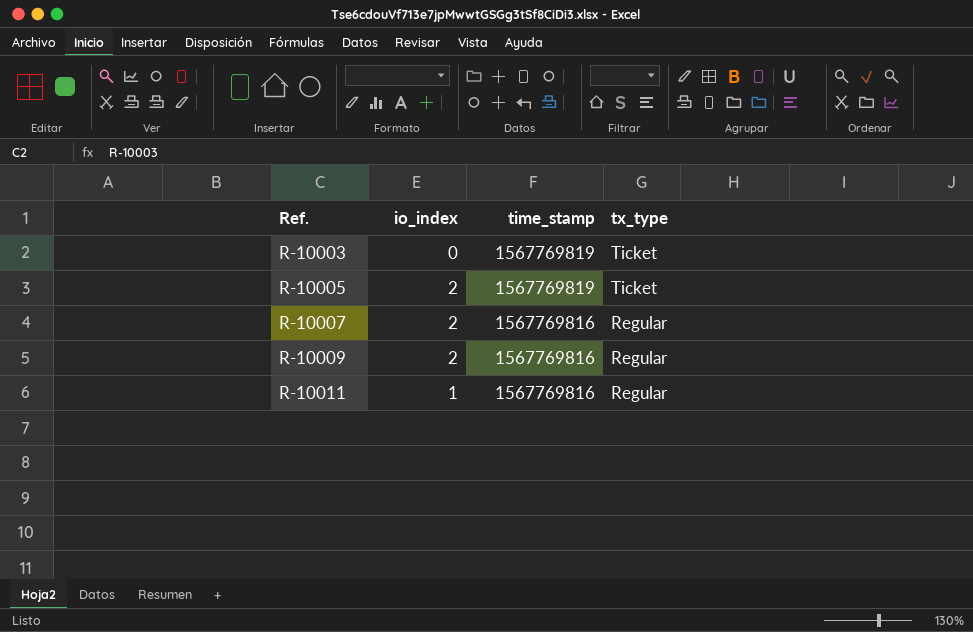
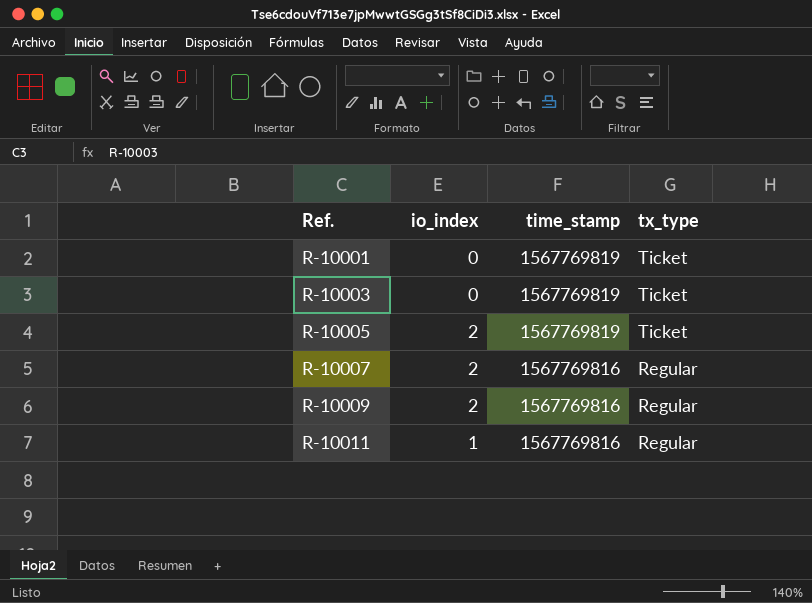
row R-10001: none -> 0 | 1567769819 | Ticket

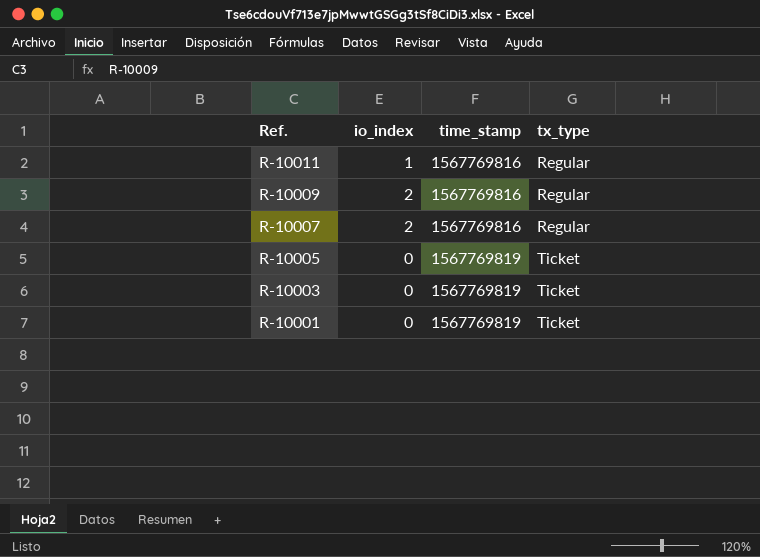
row order: Ref. ascending -> Ref. descending
R-10005 | io_index: 2 -> 0

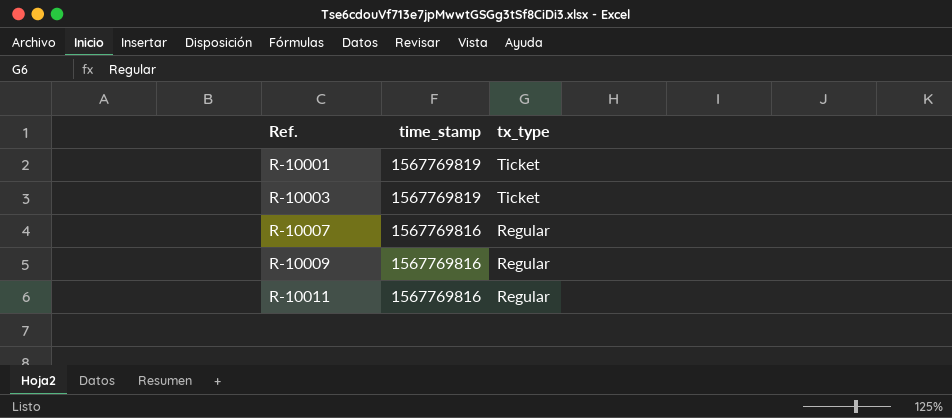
row order: Ref. descending -> Ref. ascending
column io_index | position: 2 -> none
row R-10005: 0 | 1567769819 | Ticket -> none

